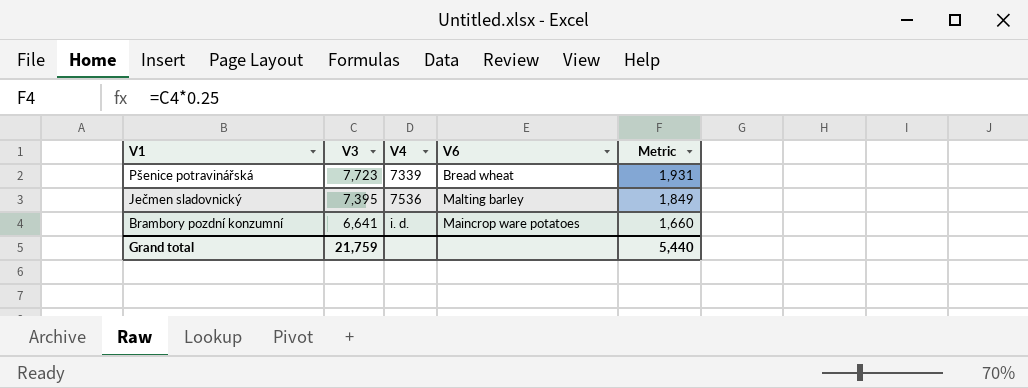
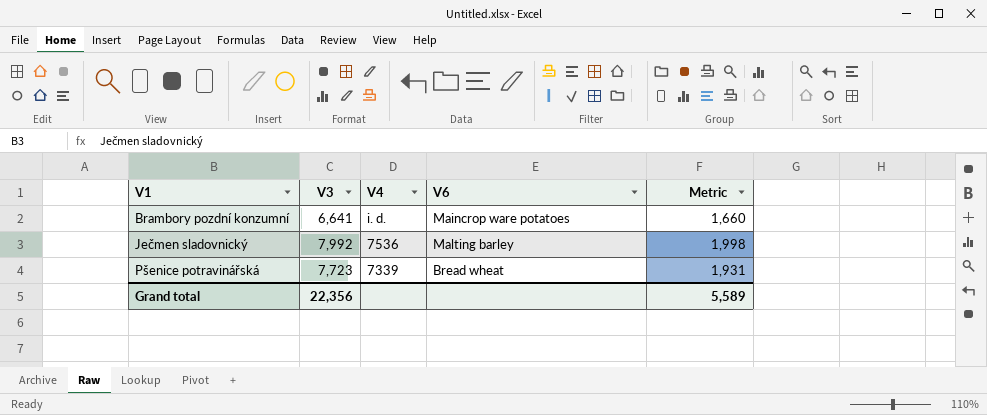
row order: V1 descending -> V1 ascending
Ječmen sladovnický | V3: 7,395 -> 7,992
Ječmen sladovnický | Metric: 1,849 -> 1,998
Grand total | V3: 21,759 -> 22,356
Grand total | Metric: 5,440 -> 5,589

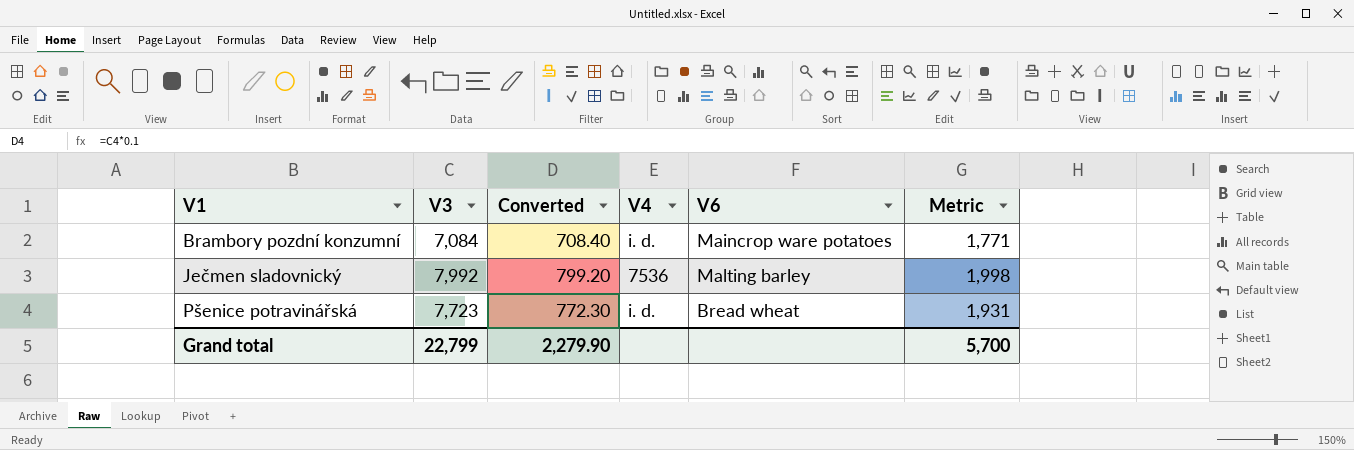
column Converted | formula: none -> [V3] * 0.1
Brambory pozdní konzumní | V3: 6,641 -> 7,084
Brambory pozdní konzumní | Metric: 1,660 -> 1,771
Pšenice potravinářská | V4: 7339 -> i. d.
Grand total | V3: 22,356 -> 22,799
Grand total | Metric: 5,589 -> 5,700

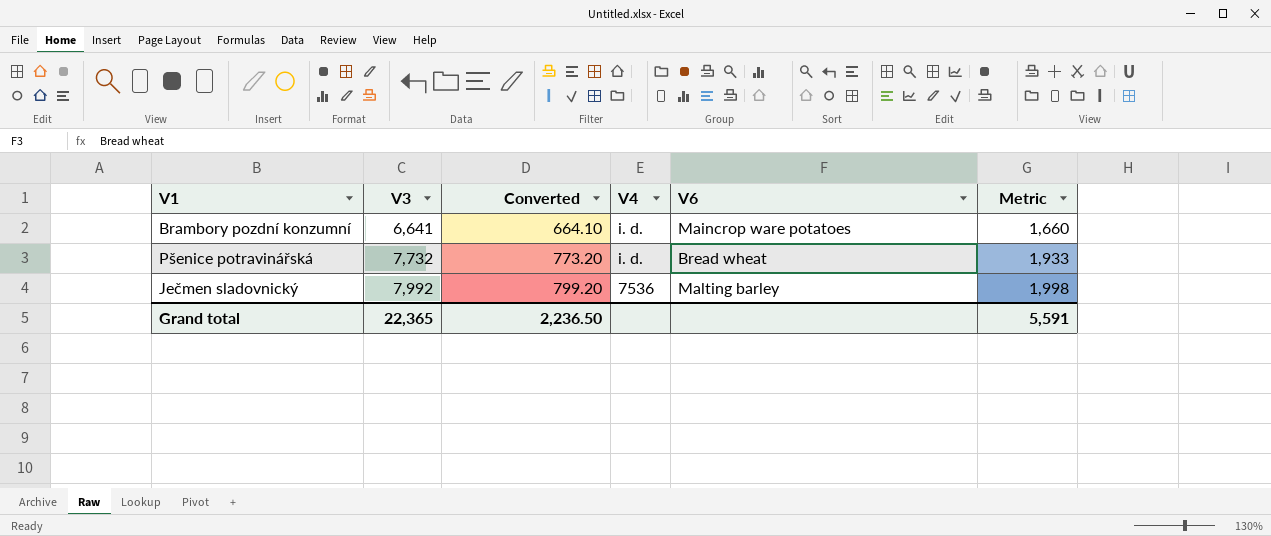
row order: V1 ascending -> V3 ascending
Brambory pozdní konzumní | V3: 7,084 -> 6,641
Brambory pozdní konzumní | Converted: 708.40 -> 664.10
Brambory pozdní konzumní | Metric: 1,771 -> 1,660
Pšenice potravinářská | V3: 7,723 -> 7,732
Pšenice potravinářská | Converted: 772.30 -> 773.20
Pšenice potravinářská | Metric: 1,931 -> 1,933
Grand total | V3: 22,799 -> 22,365
Grand total | Converted: 2,279.90 -> 2,236.50
Grand total | Metric: 5,700 -> 5,591

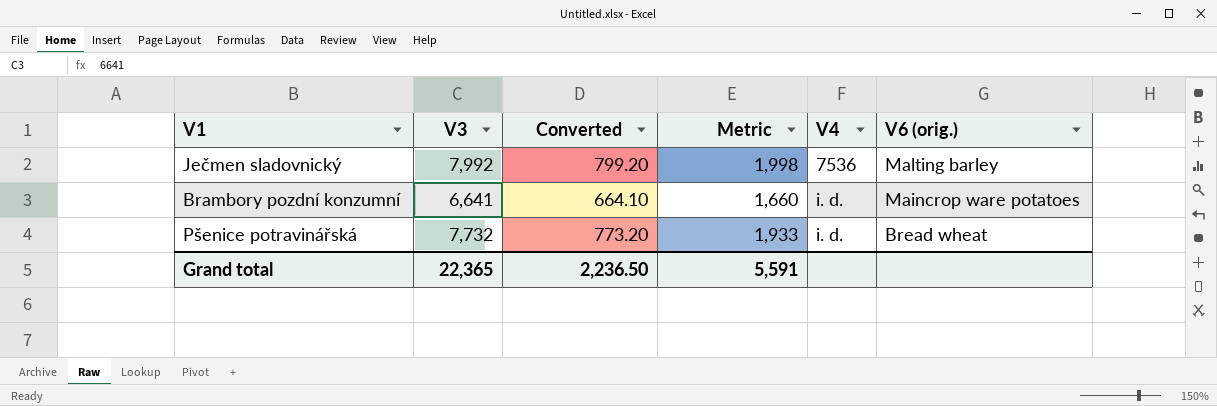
row order: V3 ascending -> V4 ascending
column Metric | position: 6 -> 4
column name: V6 -> V6 (orig.)

